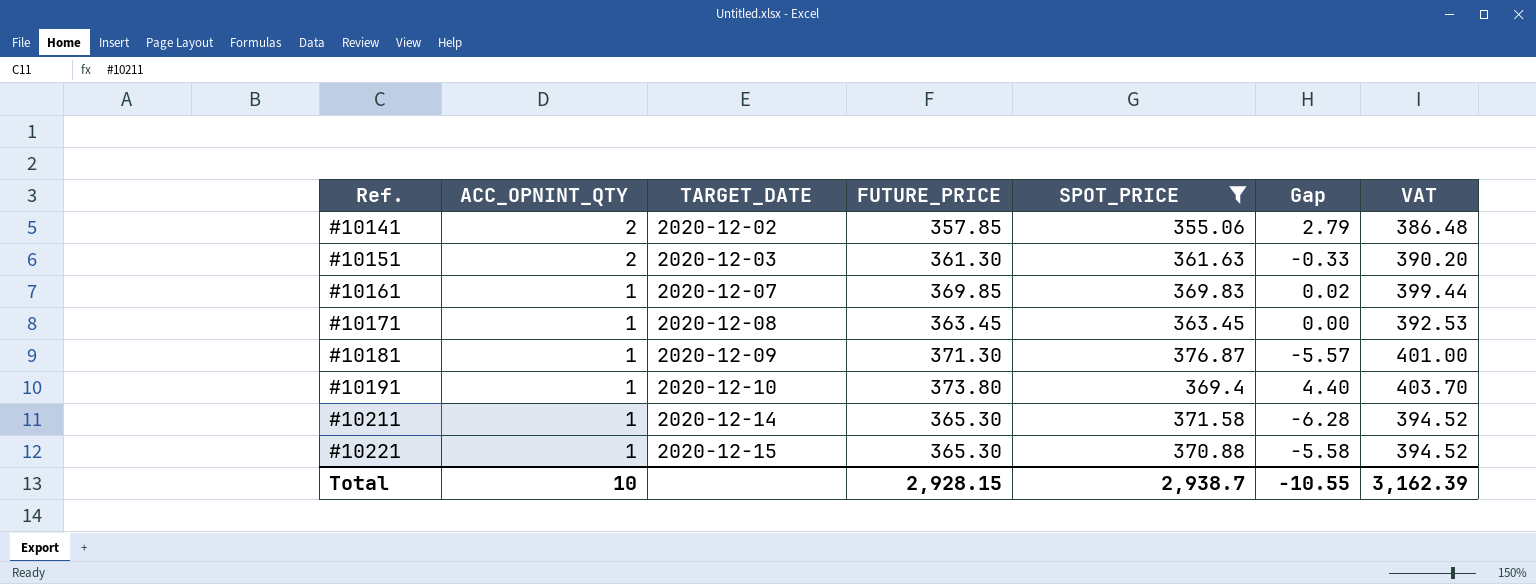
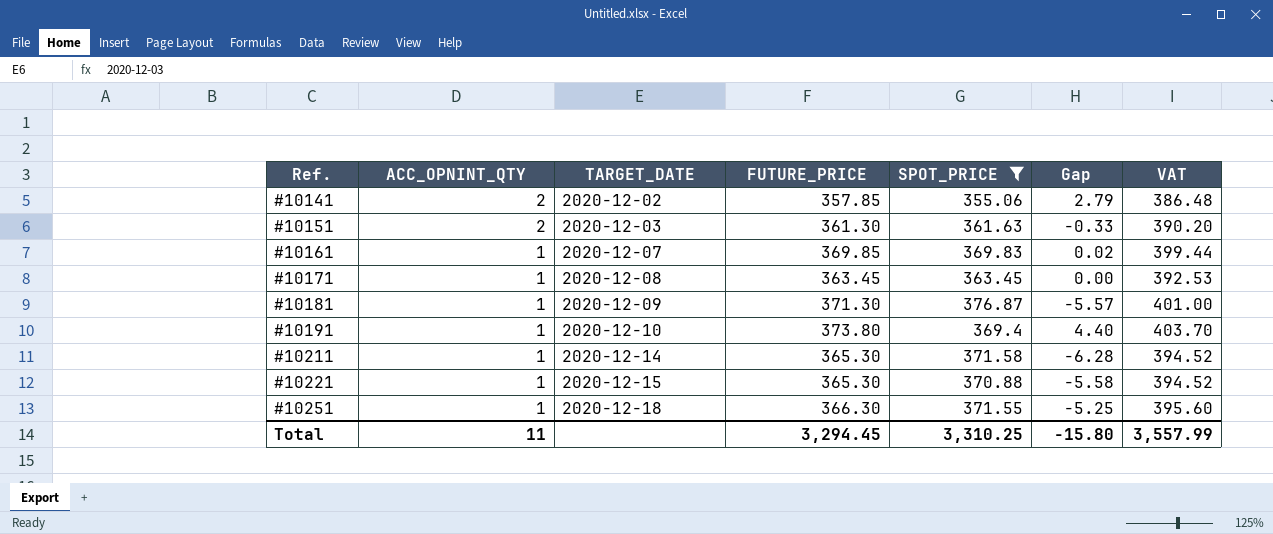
row #10251: none -> 1 | 2020-12-18 | 366.30 | 371.55 | -5.25 | 395.60
Total | ACC_OPNINT_QTY: 10 -> 11
Total | FUTURE_PRICE: 2,928.15 -> 3,294.45
Total | SPOT_PRICE: 2,938.7 -> 3,310.25
Total | Gap: -10.55 -> -15.80
Total | VAT: 3,162.39 -> 3,557.99

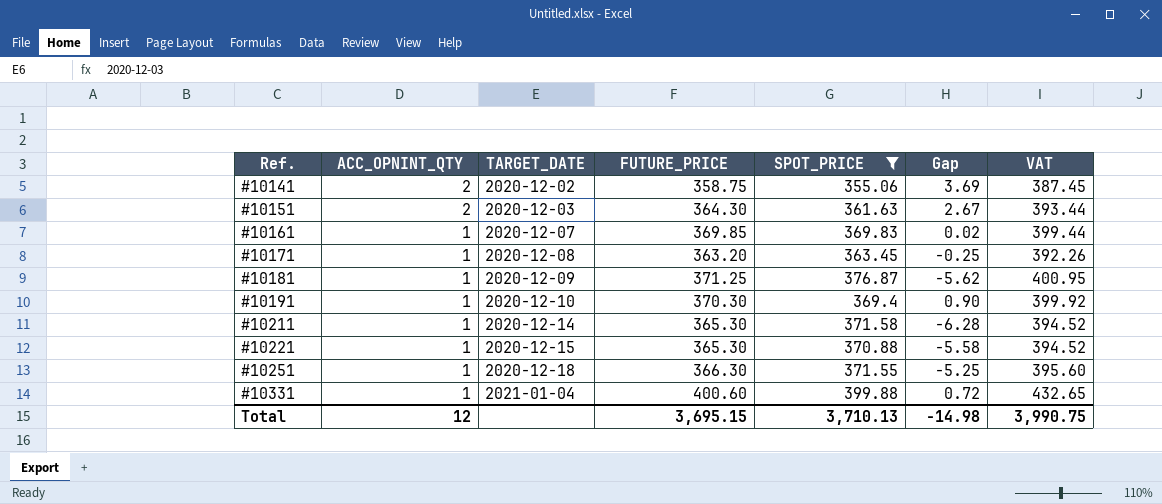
#10141 | FUTURE_PRICE: 357.85 -> 358.75
#10141 | Gap: 2.79 -> 3.69
#10141 | VAT: 386.48 -> 387.45
#10151 | FUTURE_PRICE: 361.30 -> 364.30
#10151 | Gap: -0.33 -> 2.67
#10151 | VAT: 390.20 -> 393.44
#10171 | FUTURE_PRICE: 363.45 -> 363.20
#10171 | Gap: 0.00 -> -0.25
#10171 | VAT: 392.53 -> 392.26
#10181 | FUTURE_PRICE: 371.30 -> 371.25
#10181 | Gap: -5.57 -> -5.62
#10181 | VAT: 401.00 -> 400.95
#10191 | FUTURE_PRICE: 373.80 -> 370.30
#10191 | Gap: 4.40 -> 0.90
#10191 | VAT: 403.70 -> 399.92
row #10331: none -> 1 | 2021-01-04 | 400.60 | 399.88 | 0.72 | 432.65
Total | ACC_OPNINT_QTY: 11 -> 12
Total | FUTURE_PRICE: 3,294.45 -> 3,695.15
Total | SPOT_PRICE: 3,310.25 -> 3,710.13
Total | Gap: -15.80 -> -14.98
Total | VAT: 3,557.99 -> 3,990.75

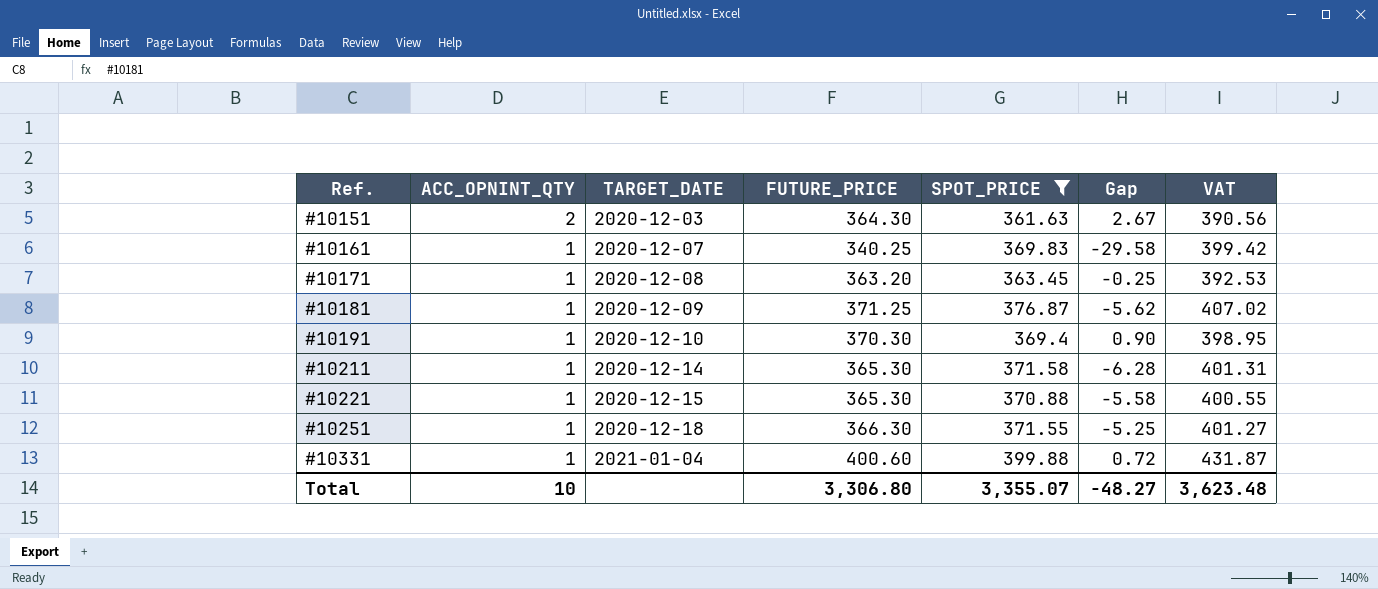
column VAT | formula: [FUTURE_PRICE] * 1.08 -> [SPOT_PRICE] * 1.08
row #10141: 2 | 2020-12-02 | 358.75 | 355.06 | 3.69 | 387.45 -> none
#10161 | FUTURE_PRICE: 369.85 -> 340.25
#10161 | Gap: 0.02 -> -29.58
Total | ACC_OPNINT_QTY: 12 -> 10
Total | FUTURE_PRICE: 3,695.15 -> 3,306.80
Total | SPOT_PRICE: 3,710.13 -> 3,355.07
Total | Gap: -14.98 -> -48.27
Total | VAT: 3,990.75 -> 3,623.48

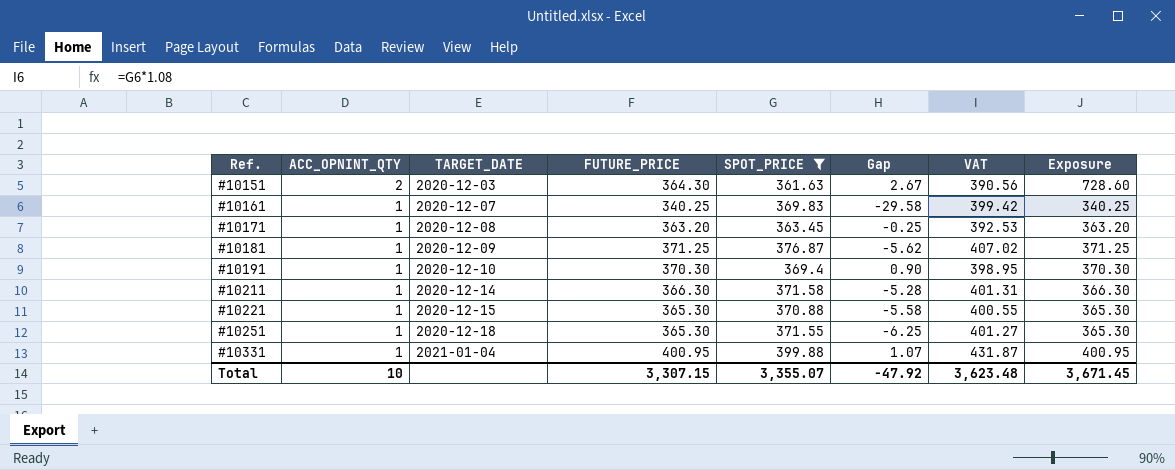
column Exposure | formula: none -> [ACC_OPNINT_QTY] * [FUTURE_PRICE]
#10211 | FUTURE_PRICE: 365.30 -> 366.30
#10211 | Gap: -6.28 -> -5.28
#10251 | FUTURE_PRICE: 366.30 -> 365.30
#10251 | Gap: -5.25 -> -6.25
#10331 | FUTURE_PRICE: 400.60 -> 400.95
#10331 | Gap: 0.72 -> 1.07
Total | FUTURE_PRICE: 3,306.80 -> 3,307.15
Total | Gap: -48.27 -> -47.92

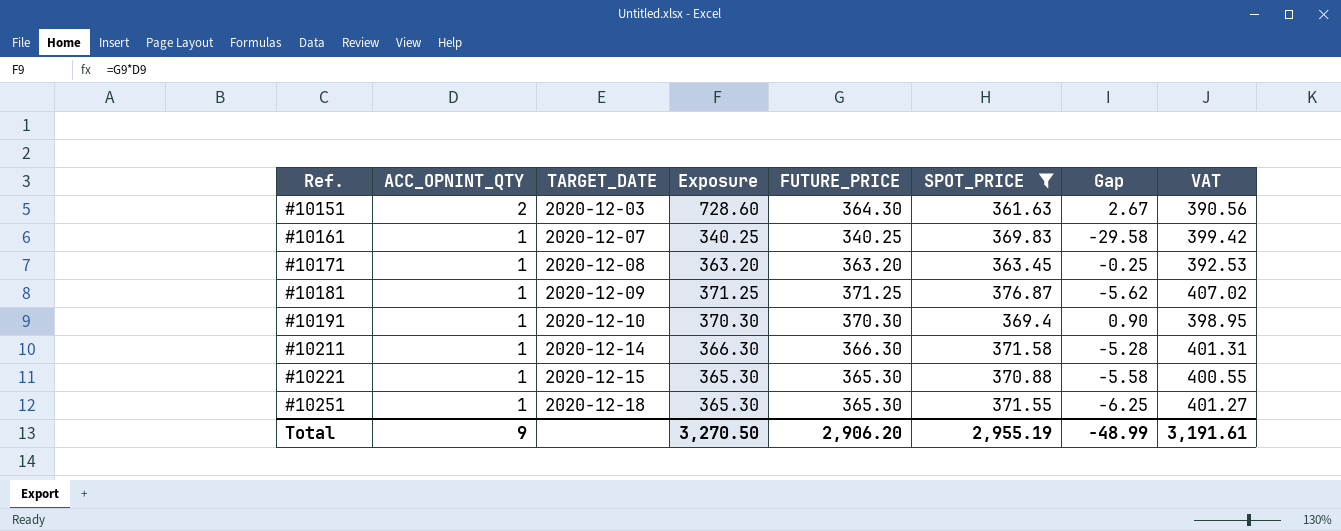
column Exposure | position: 8 -> 4
row #10331: 1 | 2021-01-04 | 400.95 | 399.88 | 1.07 | 431.87 | 400.95 -> none
Total | ACC_OPNINT_QTY: 10 -> 9
Total | Exposure: 3,671.45 -> 3,270.50
Total | FUTURE_PRICE: 3,307.15 -> 2,906.20
Total | SPOT_PRICE: 3,355.07 -> 2,955.19
Total | Gap: -47.92 -> -48.99
Total | VAT: 3,623.48 -> 3,191.61

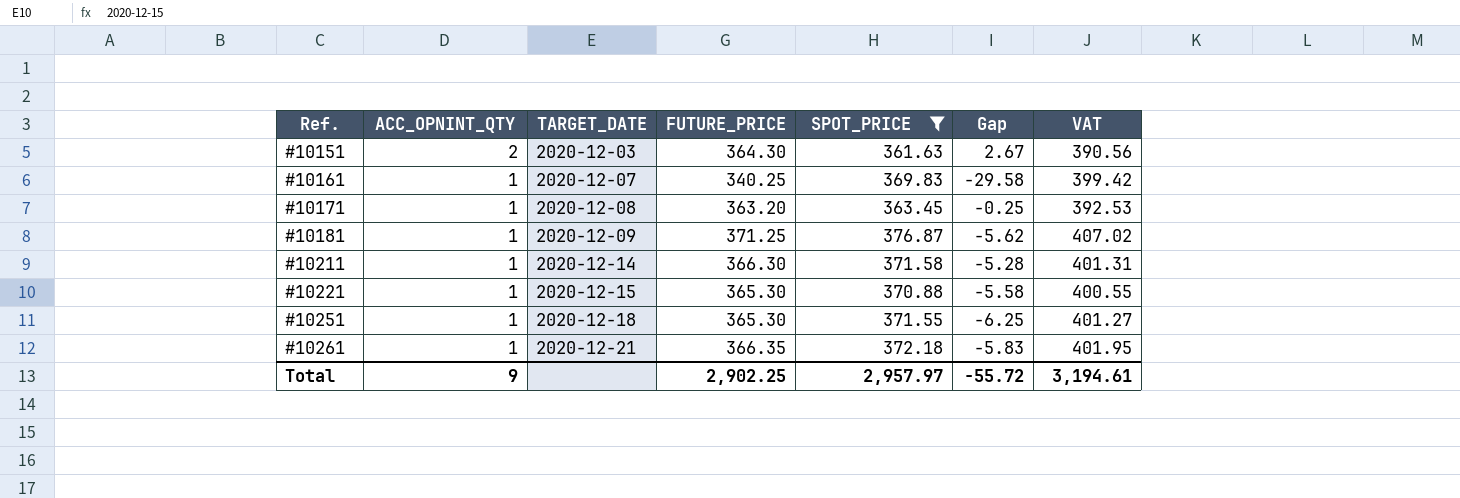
column Exposure | formula: [ACC_OPNINT_QTY] * [FUTURE_PRICE] -> none
row #10191: 1 | 2020-12-10 | 370.30 | 370.30 | 369.4 | 0.90 | 398.95 -> none
row #10261: none -> 1 | 2020-12-21 | 366.35 | 372.18 | -5.83 | 401.95
Total | FUTURE_PRICE: 2,906.20 -> 2,902.25
Total | SPOT_PRICE: 2,955.19 -> 2,957.97
Total | Gap: -48.99 -> -55.72
Total | VAT: 3,191.61 -> 3,194.61

